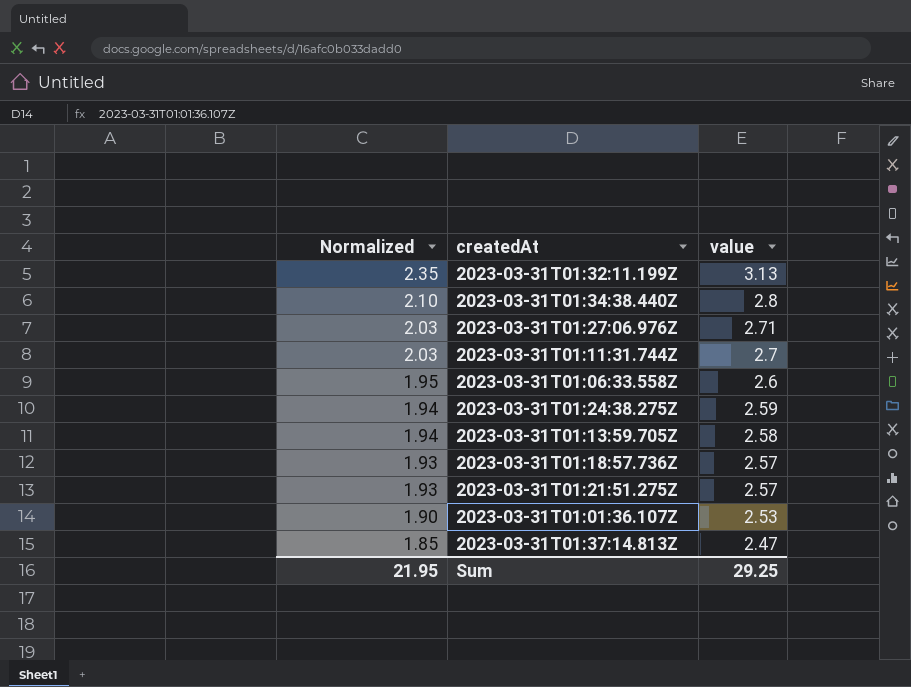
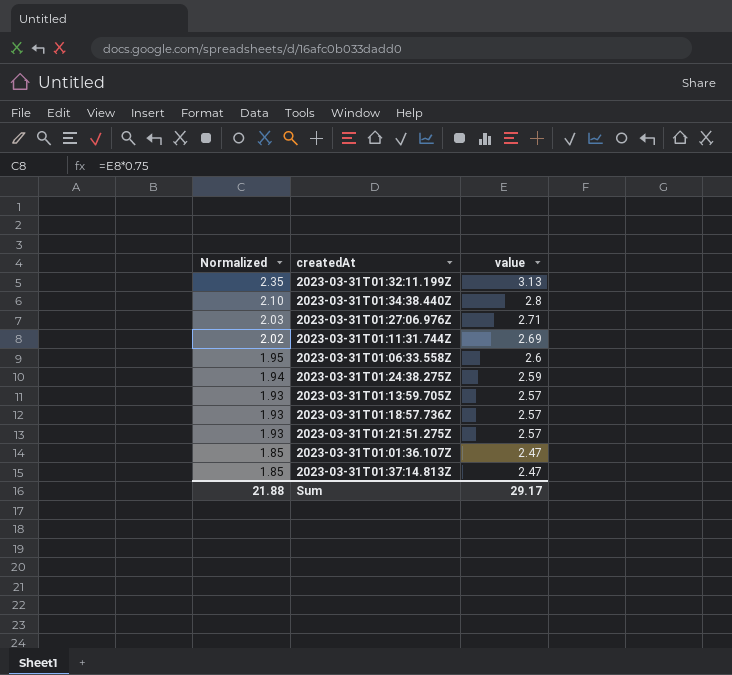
2023-03-31T01:11:31.744Z | Normalized: 2.03 -> 2.02
2023-03-31T01:11:31.744Z | value: 2.7 -> 2.69
2023-03-31T01:13:59.705Z | Normalized: 1.94 -> 1.93
2023-03-31T01:13:59.705Z | value: 2.58 -> 2.57
2023-03-31T01:01:36.107Z | Normalized: 1.90 -> 1.85
2023-03-31T01:01:36.107Z | value: 2.53 -> 2.47
Sum | Normalized: 21.95 -> 21.88
Sum | value: 29.25 -> 29.17

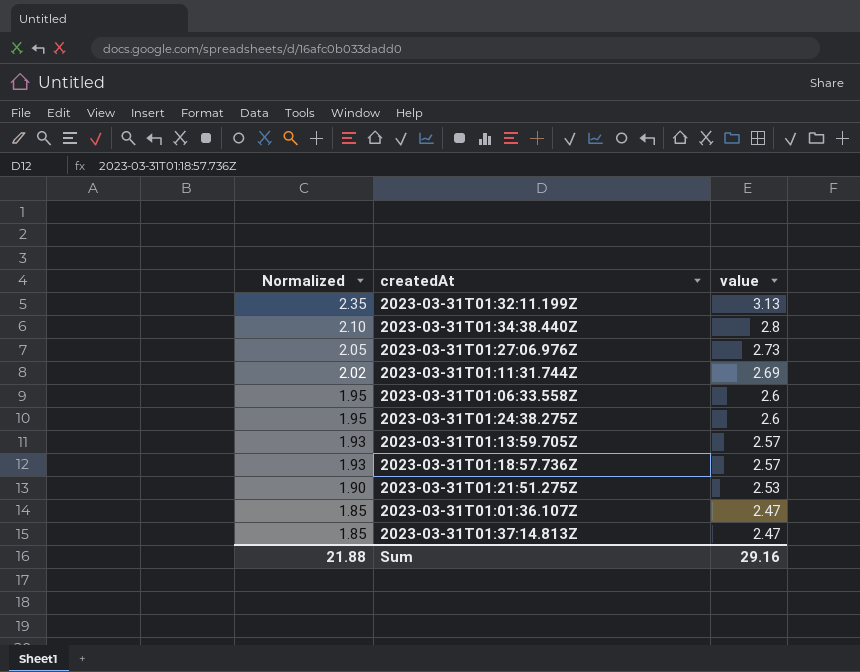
2023-03-31T01:27:06.976Z | Normalized: 2.03 -> 2.05
2023-03-31T01:27:06.976Z | value: 2.71 -> 2.73
2023-03-31T01:24:38.275Z | Normalized: 1.94 -> 1.95
2023-03-31T01:24:38.275Z | value: 2.59 -> 2.6
2023-03-31T01:21:51.275Z | Normalized: 1.93 -> 1.90
2023-03-31T01:21:51.275Z | value: 2.57 -> 2.53
Sum | value: 29.17 -> 29.16

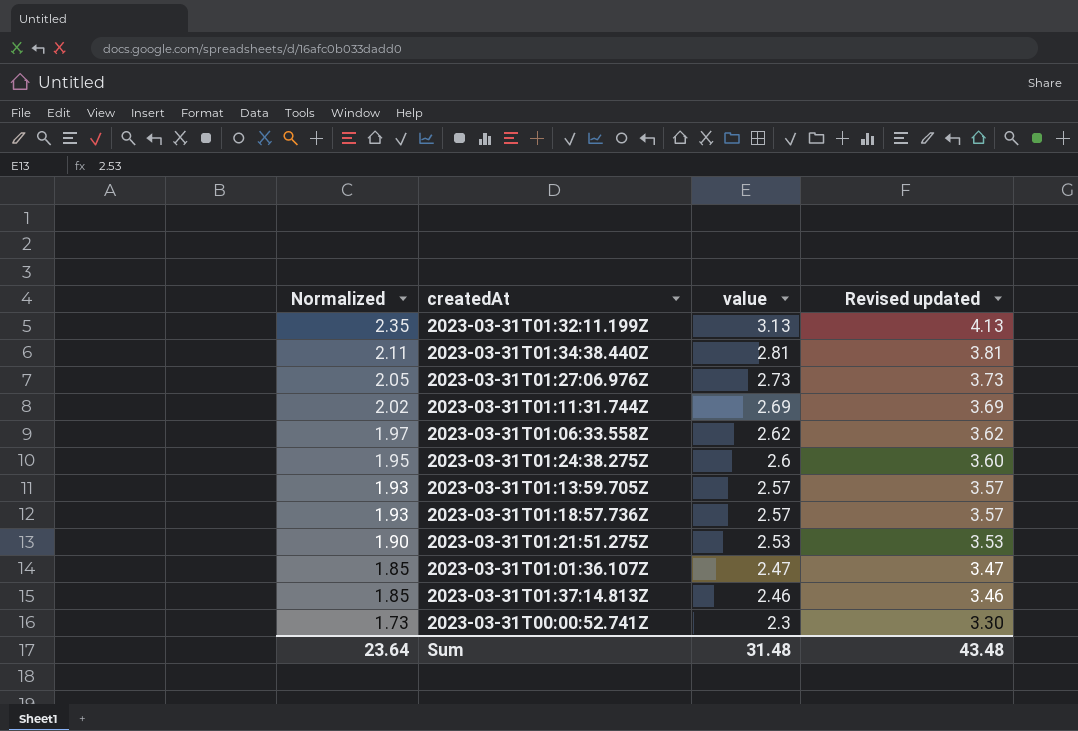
column Revised updated | formula: none -> [value] + 1
2023-03-31T01:34:38.440Z | Normalized: 2.10 -> 2.11
2023-03-31T01:34:38.440Z | value: 2.8 -> 2.81
2023-03-31T01:06:33.558Z | Normalized: 1.95 -> 1.97
2023-03-31T01:06:33.558Z | value: 2.6 -> 2.62
2023-03-31T01:37:14.813Z | value: 2.47 -> 2.46
row 2023-03-31T00:00:52.741Z: none -> 1.73 | 2.3 | 3.30
Sum | Normalized: 21.88 -> 23.64
Sum | value: 29.16 -> 31.48

